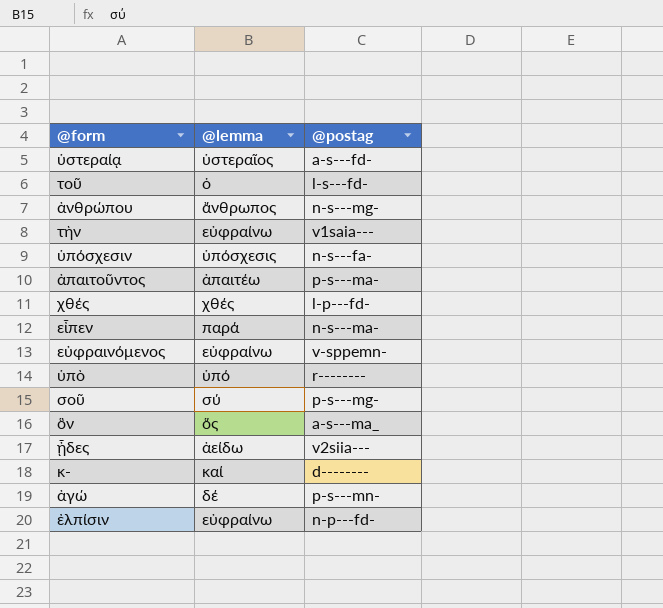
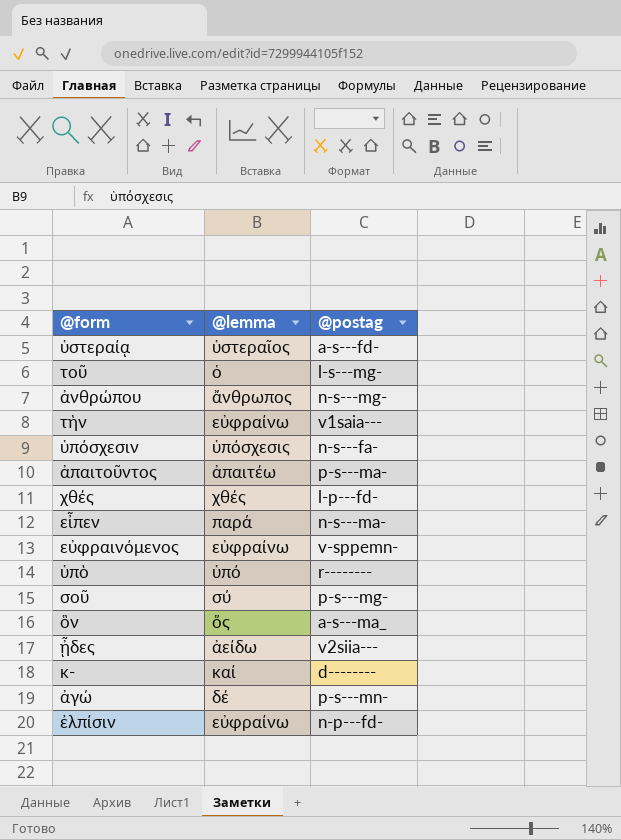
τοῦ | @postag: l-s---fd- -> l-s---mg-

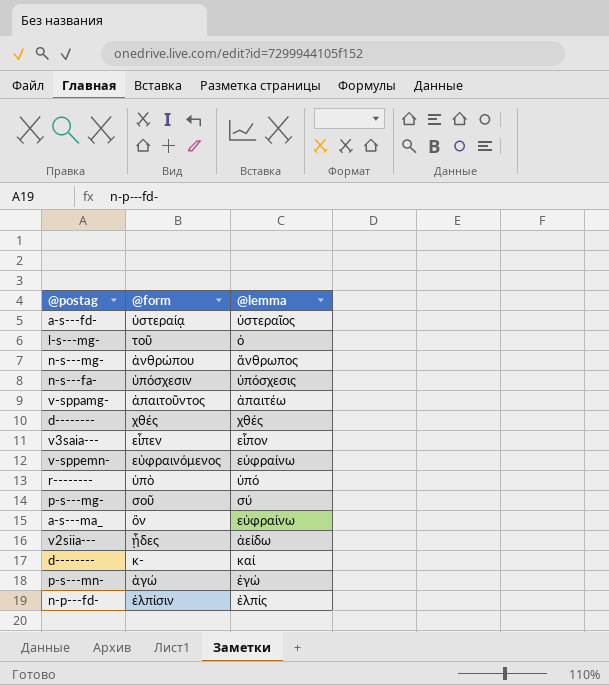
column @postag | position: 3 -> 1
row τὴν: εὐφραίνω | v1saia--- -> none
ἀπαιτοῦντος | @postag: p-s---ma- -> v-sppamg-
χθές | @postag: l-p---fd- -> d--------
εἶπεν | @postag: n-s---ma- -> v3saia---
εἶπεν | @lemma: παρά -> εἶπον
ὃν | @lemma: ὅς -> εὐφραίνω
ἀγώ | @lemma: δέ -> ἐγώ
ἐλπίσιν | @lemma: εὐφραίνω -> ἐλπίς

